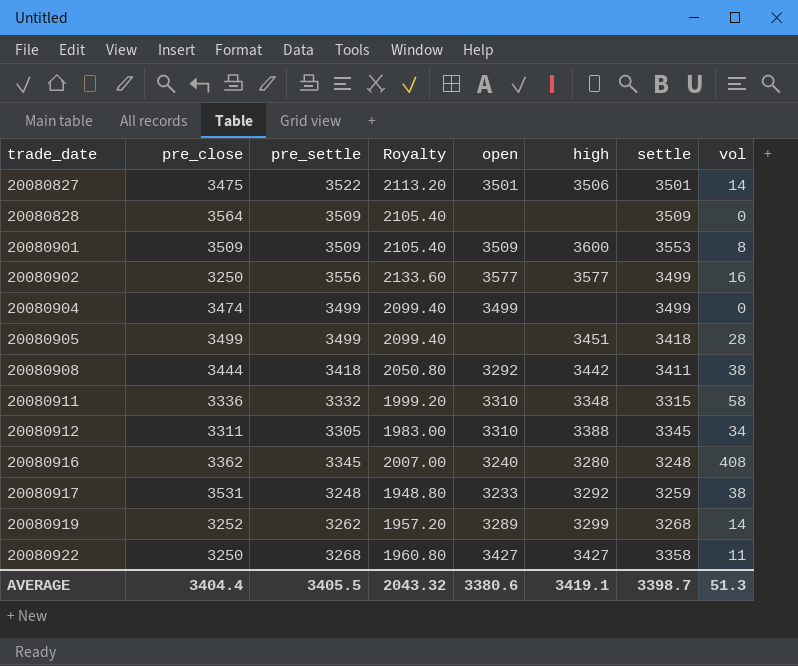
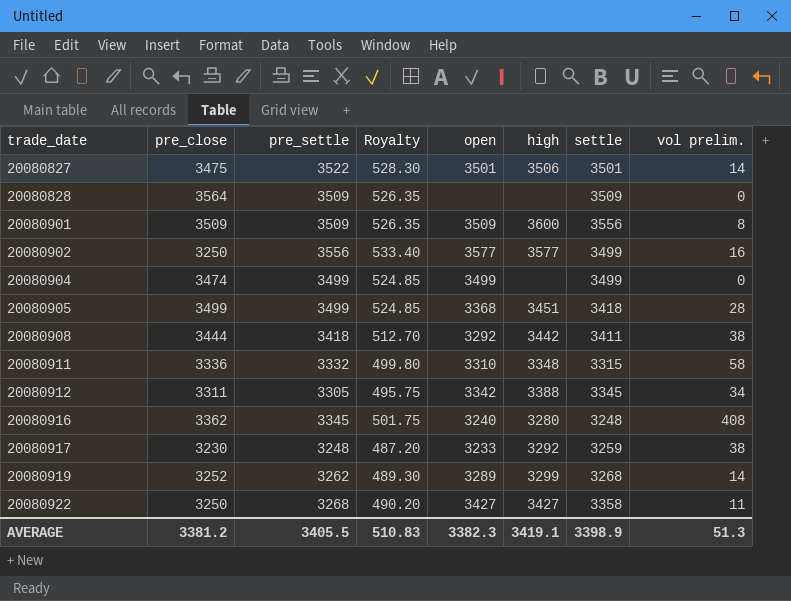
column Royalty | formula: [pre_settle] * 0.6 -> [pre_settle] * 0.15
column name: vol -> vol prelim.
20080901 | settle: 3553 -> 3556
20080905 | open: none -> 3368
20080912 | open: 3310 -> 3342
20080917 | pre_close: 3531 -> 3230
AVERAGE | pre_close: 3404.4 -> 3381.2
AVERAGE | Royalty: 2043.32 -> 510.83
AVERAGE | open: 3380.6 -> 3382.3
AVERAGE | settle: 3398.7 -> 3398.9

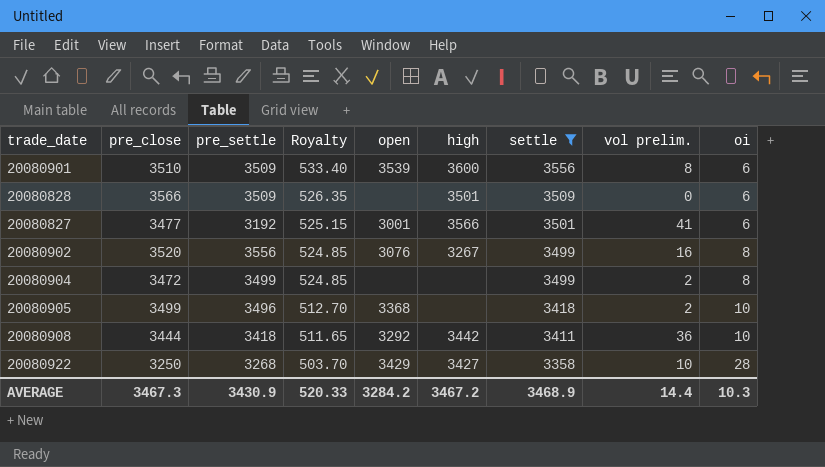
filter: none -> settle >= 3358
row order: trade_date ascending -> Royalty descending
column Royalty | formula: [pre_settle] * 0.15 -> [settle] * 0.15
column oi | position: none -> 9
20080901 | pre_close: 3509 -> 3510
20080901 | open: 3509 -> 3539
20080828 | pre_close: 3564 -> 3566
20080828 | high: none -> 3501
20080827 | pre_close: 3475 -> 3477
20080827 | pre_settle: 3522 -> 3192
20080827 | open: 3501 -> 3001
20080827 | high: 3506 -> 3566
20080827 | vol prelim.: 14 -> 41
20080902 | pre_close: 3250 -> 3520
20080902 | open: 3577 -> 3076
20080902 | high: 3577 -> 3267
20080904 | pre_close: 3474 -> 3472
20080904 | open: 3499 -> none
20080904 | vol prelim.: 0 -> 2
20080905 | pre_settle: 3499 -> 3496
20080905 | high: 3451 -> none
20080905 | vol prelim.: 28 -> 2
20080908 | vol prelim.: 38 -> 36
20080922 | open: 3427 -> 3429
20080922 | vol prelim.: 11 -> 10
AVERAGE | pre_close: 3381.2 -> 3467.3
AVERAGE | pre_settle: 3405.5 -> 3430.9
AVERAGE | Royalty: 510.83 -> 520.33
AVERAGE | open: 3382.3 -> 3284.2
AVERAGE | high: 3419.1 -> 3467.2
AVERAGE | settle: 3398.9 -> 3468.9
AVERAGE | vol prelim.: 51.3 -> 14.4

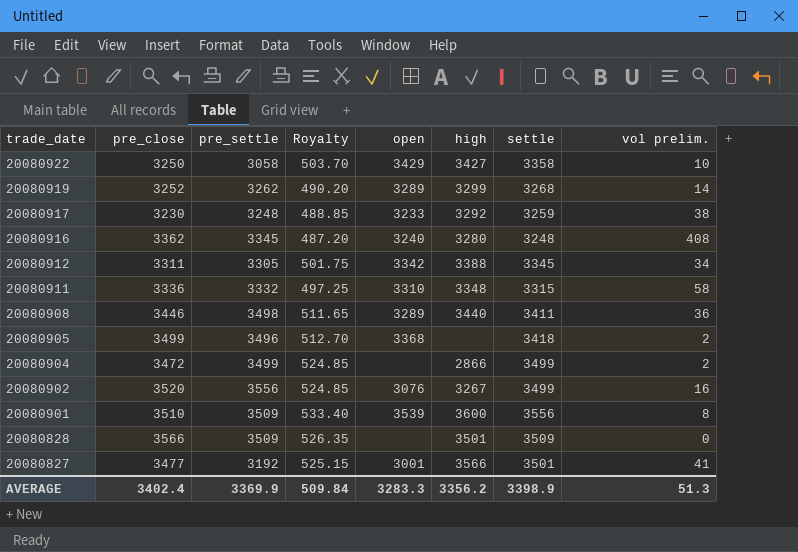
filter: settle >= 3358 -> none
row order: Royalty descending -> trade_date descending
column oi | position: 9 -> none
20080922 | pre_settle: 3268 -> 3058
20080908 | pre_close: 3444 -> 3446
20080908 | pre_settle: 3418 -> 3498
20080908 | open: 3292 -> 3289
20080908 | high: 3442 -> 3440
20080904 | high: none -> 2866
AVERAGE | pre_close: 3467.3 -> 3402.4
AVERAGE | pre_settle: 3430.9 -> 3369.9
AVERAGE | Royalty: 520.33 -> 509.84
AVERAGE | open: 3284.2 -> 3283.3
AVERAGE | high: 3467.2 -> 3356.2
AVERAGE | settle: 3468.9 -> 3398.9
AVERAGE | vol prelim.: 14.4 -> 51.3

